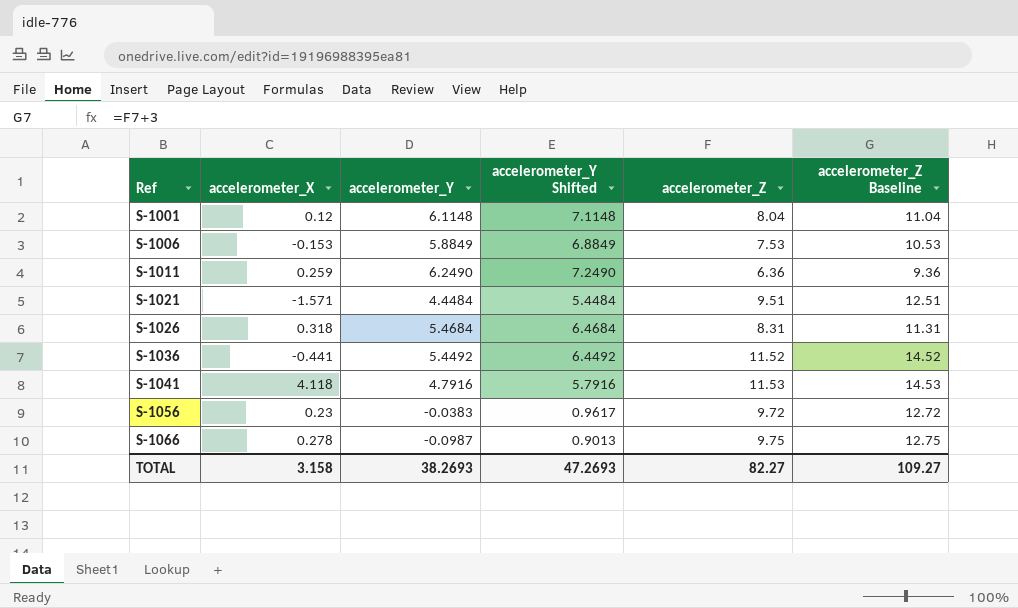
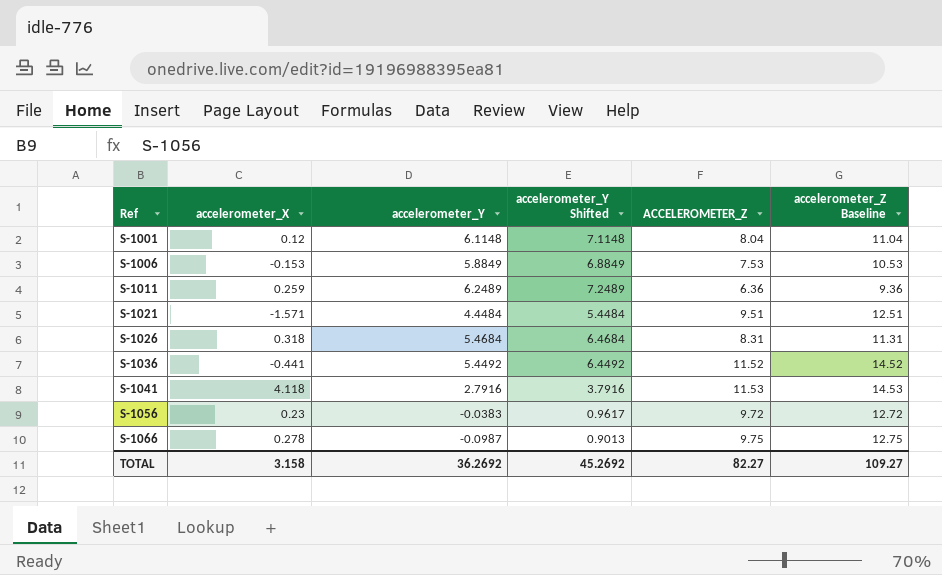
column name: accelerometer_Z -> ACCELEROMETER_Z
S-1011 | accelerometer_Y: 6.2490 -> 6.2489
S-1011 | accelerometer_Y Shifted: 7.2490 -> 7.2489
S-1041 | accelerometer_Y: 4.7916 -> 2.7916
S-1041 | accelerometer_Y Shifted: 5.7916 -> 3.7916
TOTAL | accelerometer_Y: 38.2693 -> 36.2692
TOTAL | accelerometer_Y Shifted: 47.2693 -> 45.2692

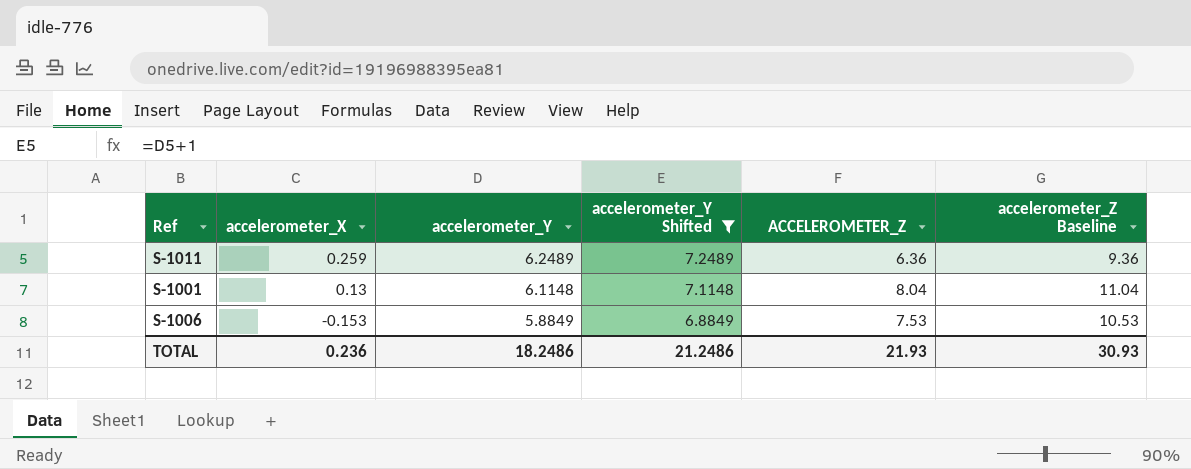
filter: none -> accelerometer_Y Shifted >= 6.8849
row order: Ref ascending -> accelerometer_X descending
S-1001 | accelerometer_X: 0.12 -> 0.13
TOTAL | accelerometer_X: 3.158 -> 0.236
TOTAL | accelerometer_Y: 36.2692 -> 18.2486
TOTAL | accelerometer_Y Shifted: 45.2692 -> 21.2486
TOTAL | ACCELEROMETER_Z: 82.27 -> 21.93
TOTAL | accelerometer_Z Baseline: 109.27 -> 30.93

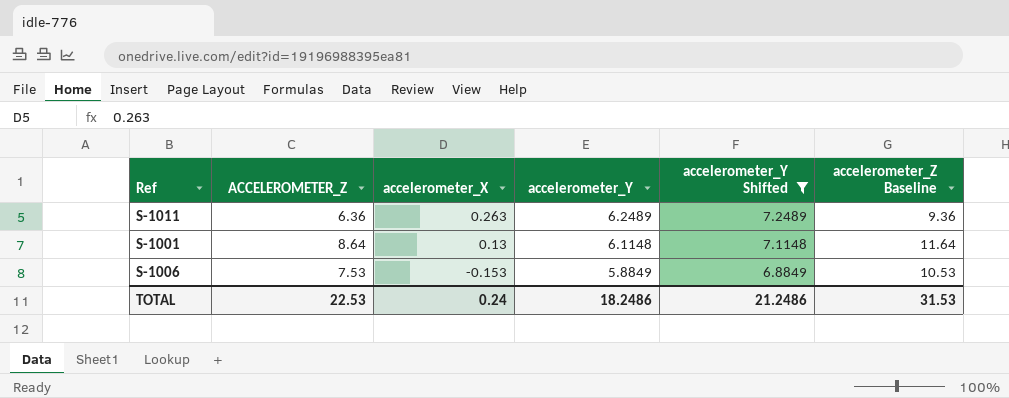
column ACCELEROMETER_Z | position: 5 -> 2
S-1011 | accelerometer_X: 0.259 -> 0.263
S-1001 | ACCELEROMETER_Z: 8.04 -> 8.64
S-1001 | accelerometer_Z Baseline: 11.04 -> 11.64
TOTAL | ACCELEROMETER_Z: 21.93 -> 22.53
TOTAL | accelerometer_X: 0.236 -> 0.24
TOTAL | accelerometer_Z Baseline: 30.93 -> 31.53

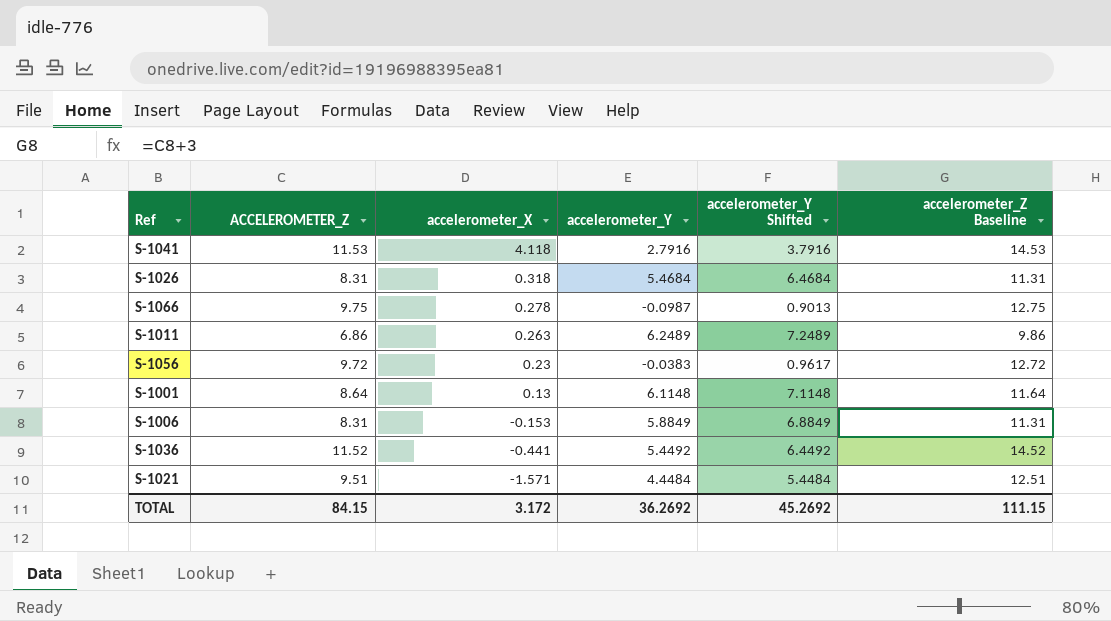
filter: accelerometer_Y Shifted >= 6.8849 -> none
S-1011 | ACCELEROMETER_Z: 6.36 -> 6.86
S-1011 | accelerometer_Z Baseline: 9.36 -> 9.86
S-1006 | ACCELEROMETER_Z: 7.53 -> 8.31
S-1006 | accelerometer_Z Baseline: 10.53 -> 11.31
TOTAL | ACCELEROMETER_Z: 22.53 -> 84.15
TOTAL | accelerometer_X: 0.24 -> 3.172
TOTAL | accelerometer_Y: 18.2486 -> 36.2692
TOTAL | accelerometer_Y Shifted: 21.2486 -> 45.2692
TOTAL | accelerometer_Z Baseline: 31.53 -> 111.15

